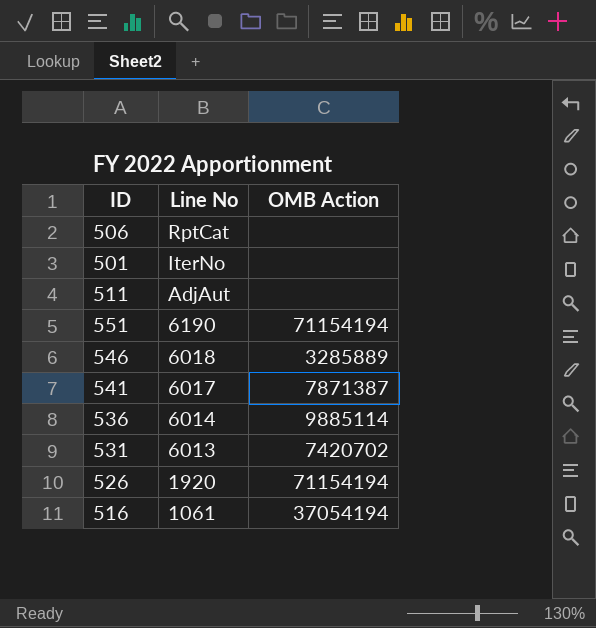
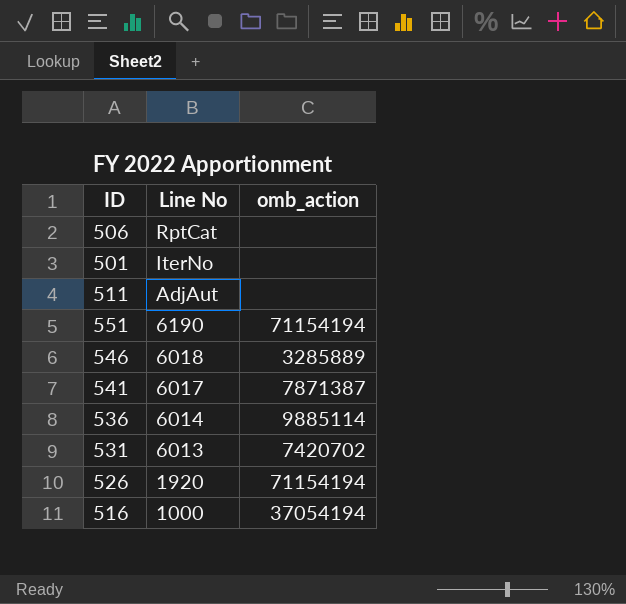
column name: OMB Action -> omb_action
516 | Line No: 1061 -> 1000

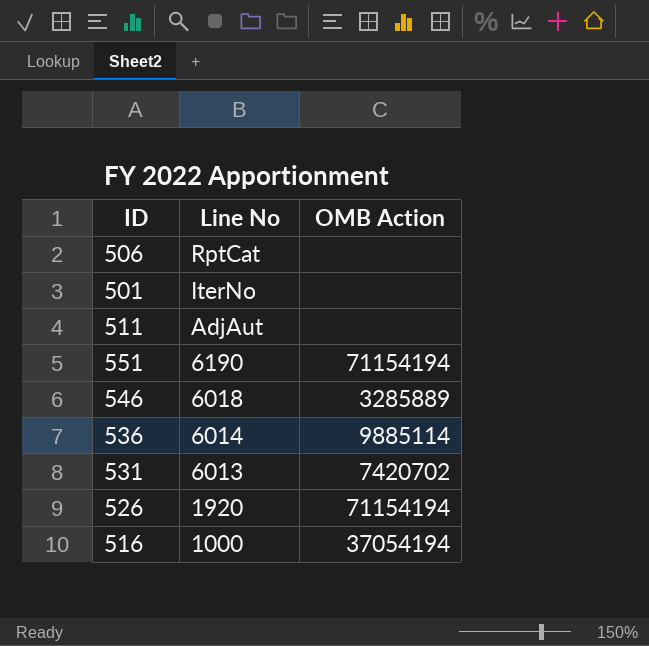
column name: omb_action -> OMB Action
row 541: 6017 | 7871387 -> none

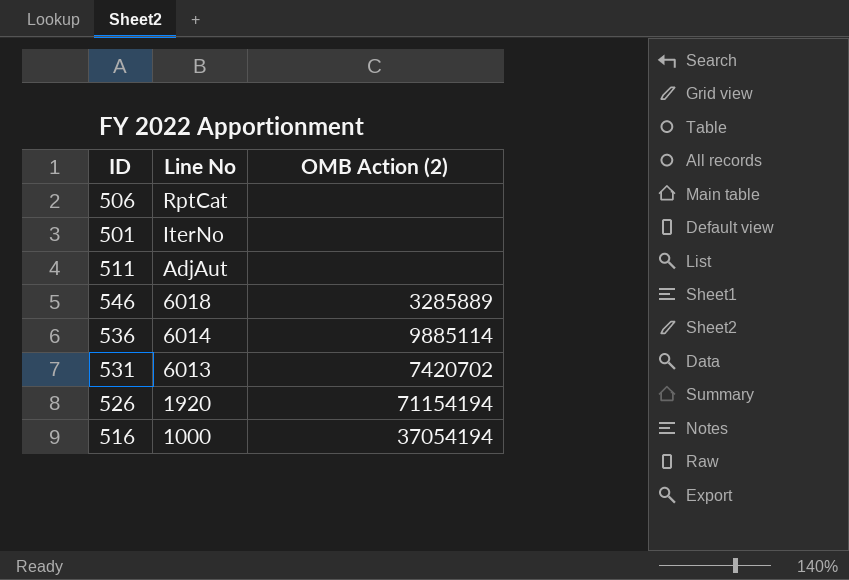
column name: OMB Action -> OMB Action (2)
row 551: 6190 | 71154194 -> none

